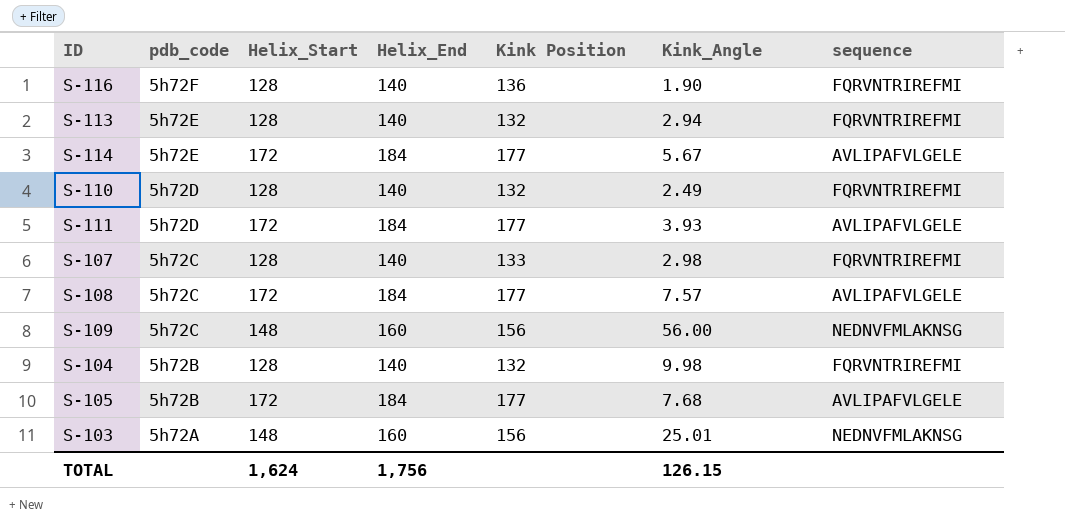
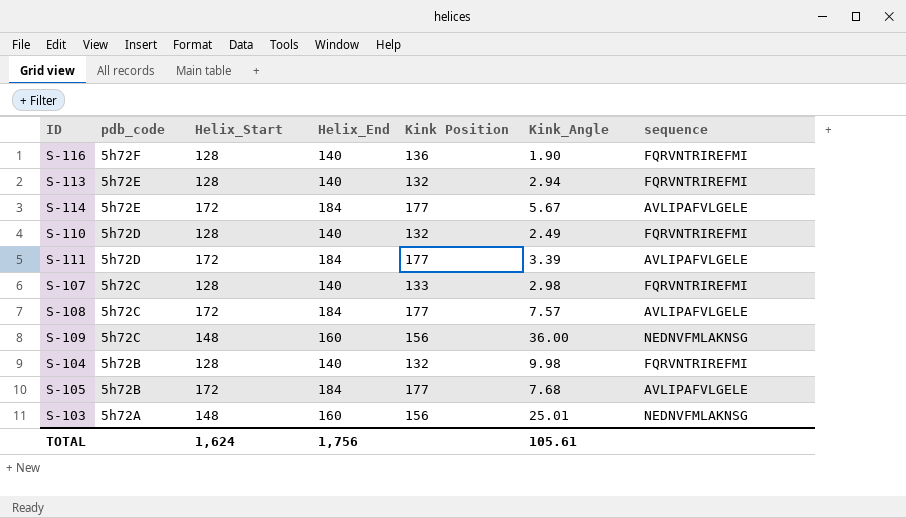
S-111 | Kink_Angle: 3.93 -> 3.39
S-109 | Kink_Angle: 56.00 -> 36.00
TOTAL | Kink_Angle: 126.15 -> 105.61

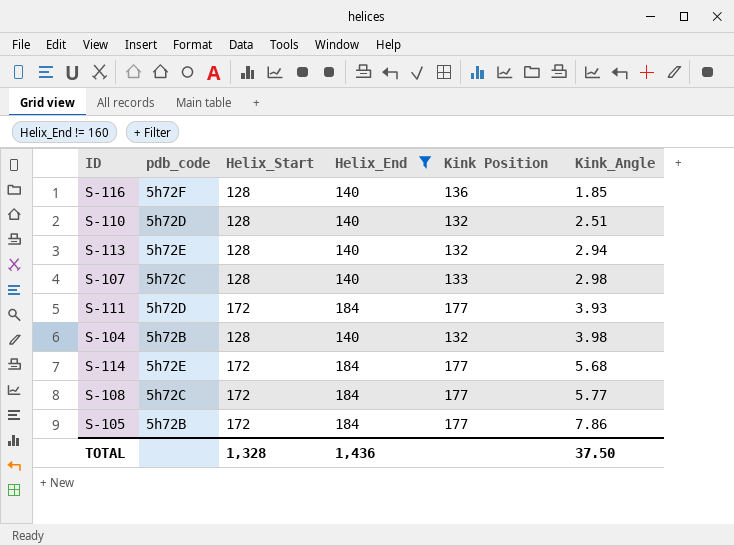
filter: none -> Helix_End != 160
row order: pdb_code descending -> Kink_Angle ascending
column sequence | position: 7 -> none
S-116 | Kink_Angle: 1.90 -> 1.85
S-110 | Kink_Angle: 2.49 -> 2.51
S-111 | Kink_Angle: 3.39 -> 3.93
S-104 | Kink_Angle: 9.98 -> 3.98
S-114 | Kink_Angle: 5.67 -> 5.68
S-108 | Kink_Angle: 7.57 -> 5.77
S-105 | Kink_Angle: 7.68 -> 7.86
TOTAL | Helix_Start: 1,624 -> 1,328
TOTAL | Helix_End: 1,756 -> 1,436
TOTAL | Kink_Angle: 105.61 -> 37.50

